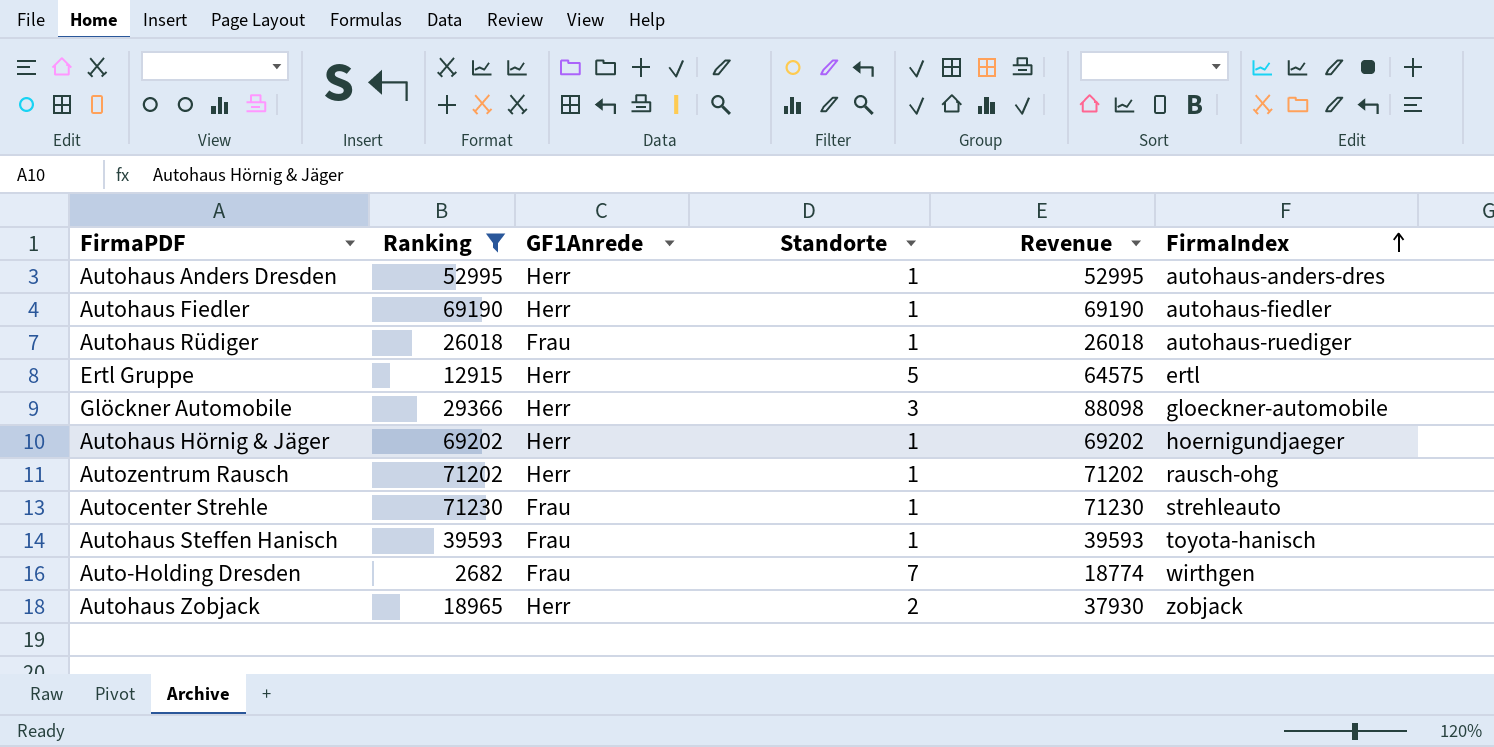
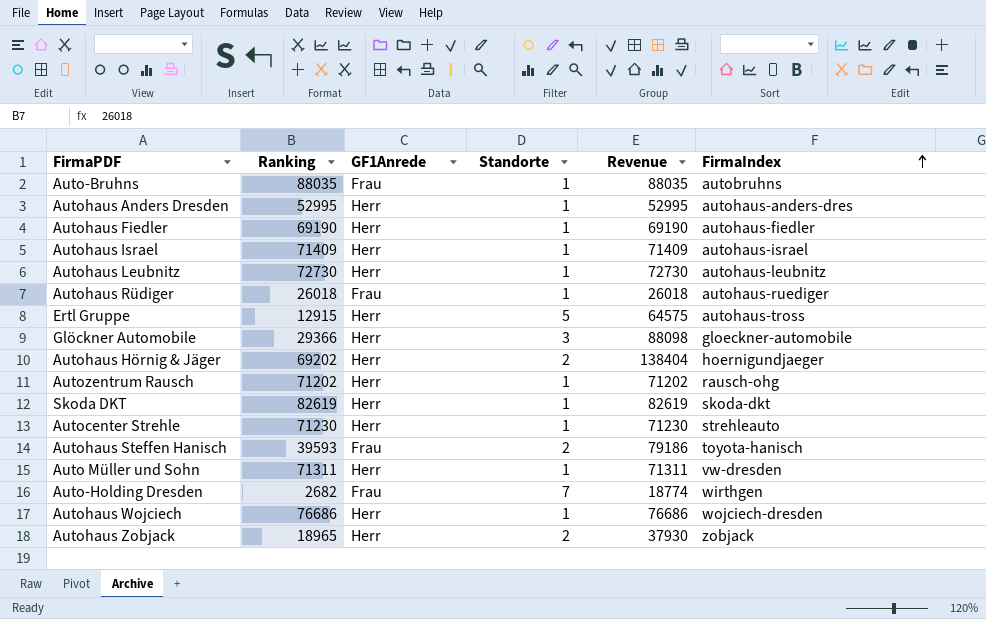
filter: Ranking <= 71230 -> none
Ertl Gruppe | FirmaIndex: ertl -> autohaus-tross
Autohaus Hörnig & Jäger | Standorte: 1 -> 2
Autohaus Hörnig & Jäger | Revenue: 69202 -> 138404
Autocenter Strehle | GF1Anrede: Frau -> Herr
Autohaus Steffen Hanisch | Standorte: 1 -> 2
Autohaus Steffen Hanisch | Revenue: 39593 -> 79186

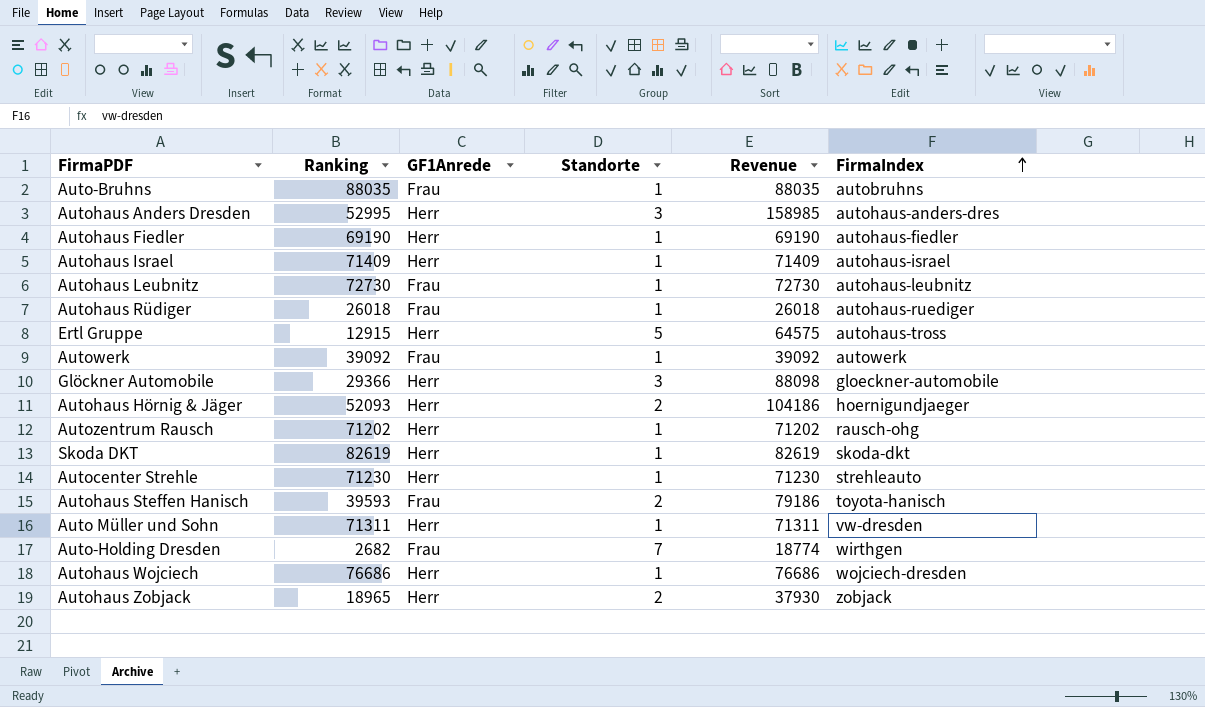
Autohaus Anders Dresden | Standorte: 1 -> 3
Autohaus Anders Dresden | Revenue: 52995 -> 158985
Autohaus Leubnitz | GF1Anrede: Herr -> Frau
row Autowerk: none -> 39092 | Frau | 1 | 39092 | autowerk
Autohaus Hörnig & Jäger | Ranking: 69202 -> 52093
Autohaus Hörnig & Jäger | Revenue: 138404 -> 104186

